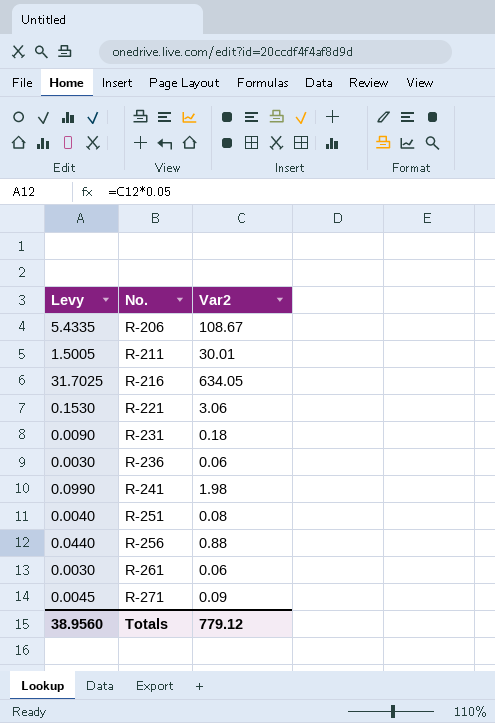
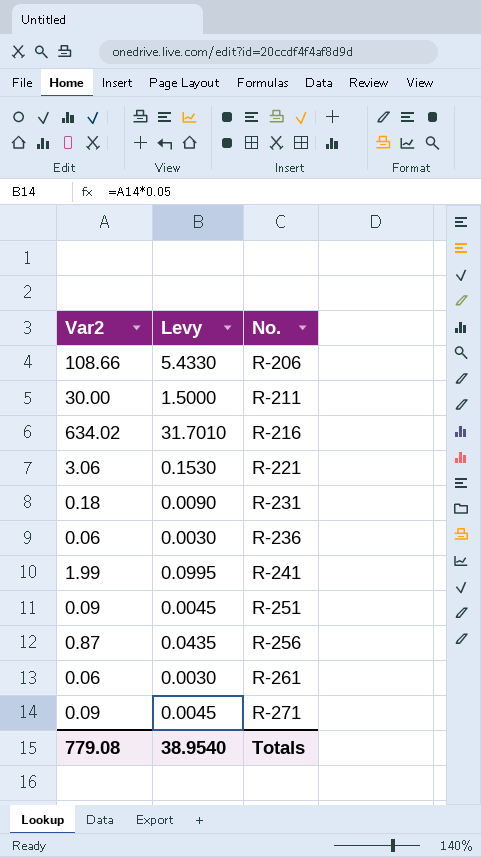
column Var2 | position: 3 -> 1
R-206 | Var2: 108.67 -> 108.66
R-206 | Levy: 5.4335 -> 5.4330
R-211 | Var2: 30.01 -> 30.00
R-211 | Levy: 1.5005 -> 1.5000
R-216 | Var2: 634.05 -> 634.02
R-216 | Levy: 31.7025 -> 31.7010
R-241 | Var2: 1.98 -> 1.99
R-241 | Levy: 0.0990 -> 0.0995
R-251 | Var2: 0.08 -> 0.09
R-251 | Levy: 0.0040 -> 0.0045
R-256 | Var2: 0.88 -> 0.87
R-256 | Levy: 0.0440 -> 0.0435
Totals | Var2: 779.12 -> 779.08
Totals | Levy: 38.9560 -> 38.9540

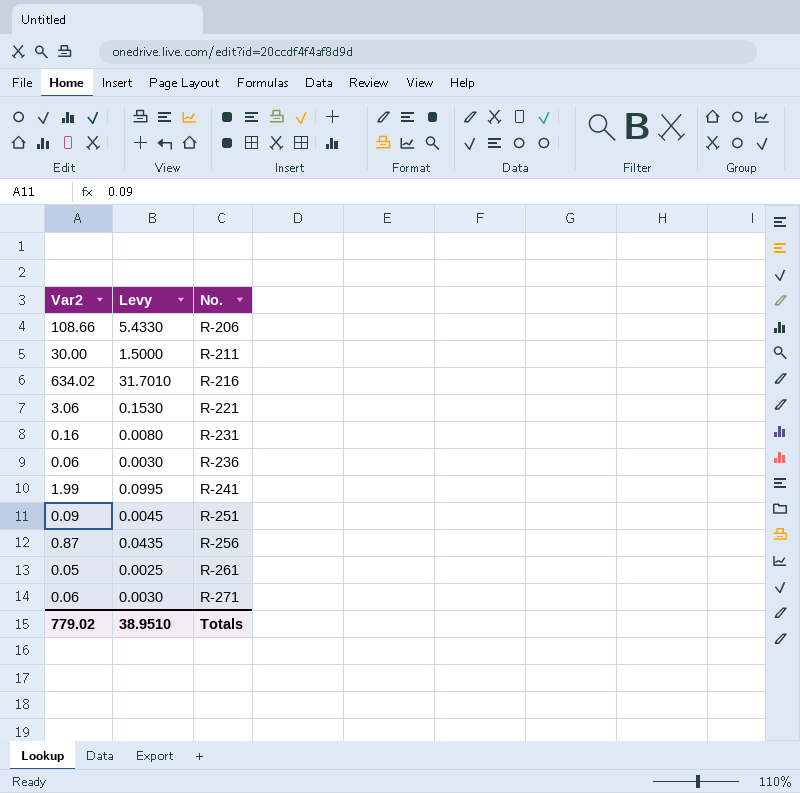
R-231 | Var2: 0.18 -> 0.16
R-231 | Levy: 0.0090 -> 0.0080
R-261 | Var2: 0.06 -> 0.05
R-261 | Levy: 0.0030 -> 0.0025
R-271 | Var2: 0.09 -> 0.06
R-271 | Levy: 0.0045 -> 0.0030
Totals | Var2: 779.08 -> 779.02
Totals | Levy: 38.9540 -> 38.9510

